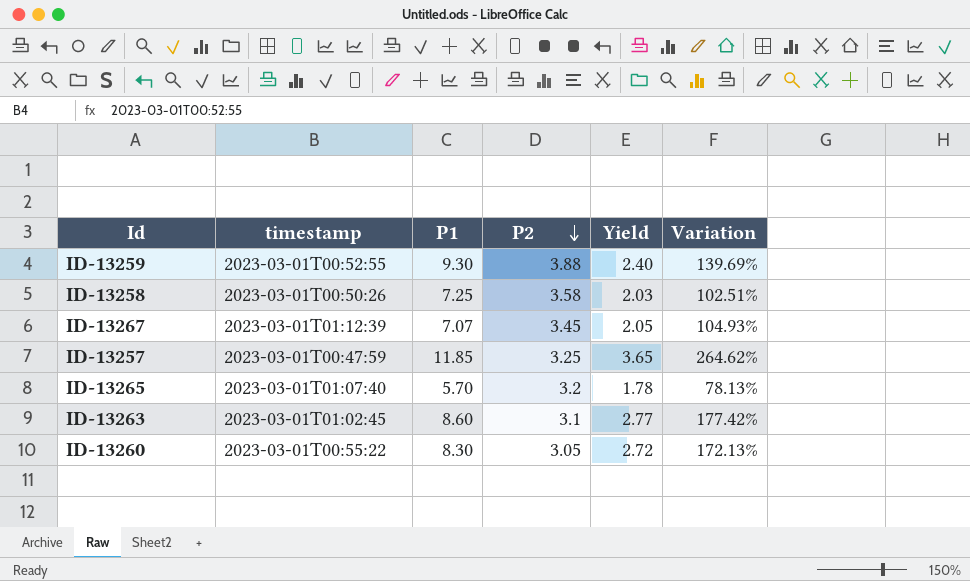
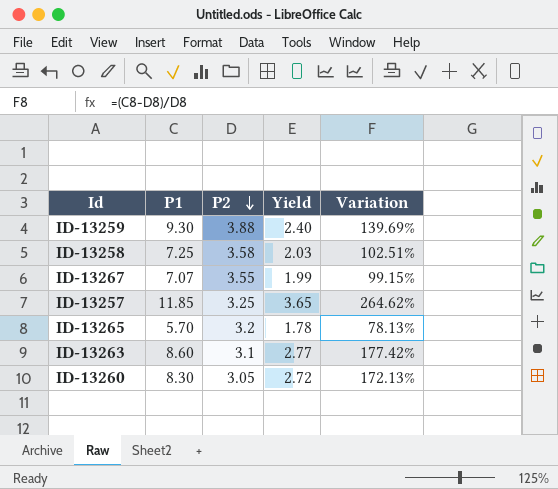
column timestamp | position: 2 -> none
ID-13267 | P2: 3.45 -> 3.55
ID-13267 | Yield: 2.05 -> 1.99
ID-13267 | Variation: 104.93% -> 99.15%

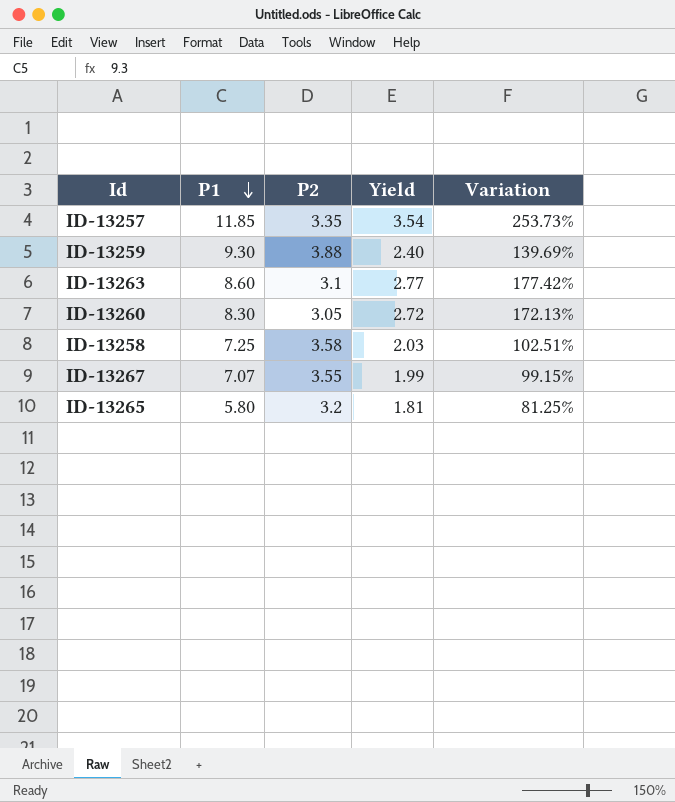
row order: P2 descending -> P1 descending
ID-13257 | P2: 3.25 -> 3.35
ID-13257 | Yield: 3.65 -> 3.54
ID-13257 | Variation: 264.62% -> 253.73%
ID-13265 | P1: 5.70 -> 5.80
ID-13265 | Yield: 1.78 -> 1.81
ID-13265 | Variation: 78.13% -> 81.25%

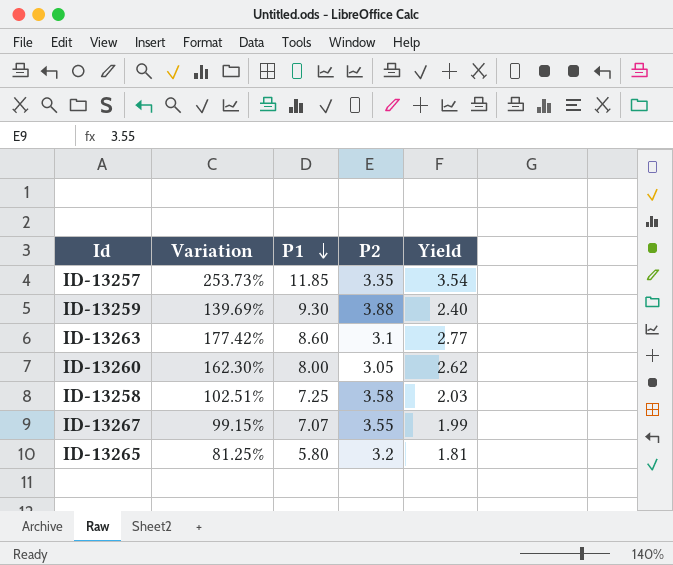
column Variation | position: 5 -> 2
ID-13260 | Variation: 172.13% -> 162.30%
ID-13260 | P1: 8.30 -> 8.00
ID-13260 | Yield: 2.72 -> 2.62

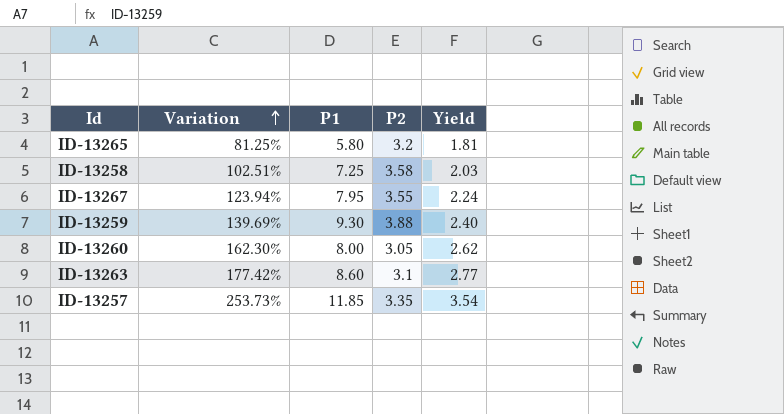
row order: P1 descending -> Variation ascending
ID-13267 | Variation: 99.15% -> 123.94%
ID-13267 | P1: 7.07 -> 7.95
ID-13267 | Yield: 1.99 -> 2.24

